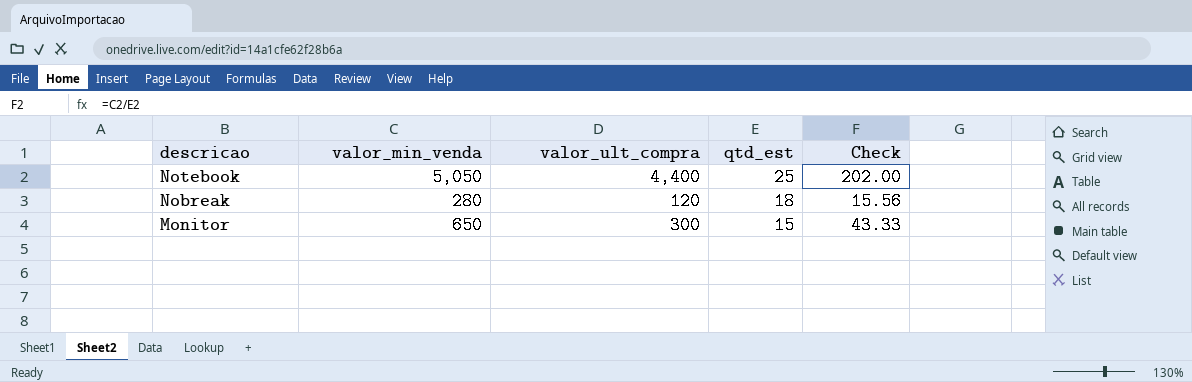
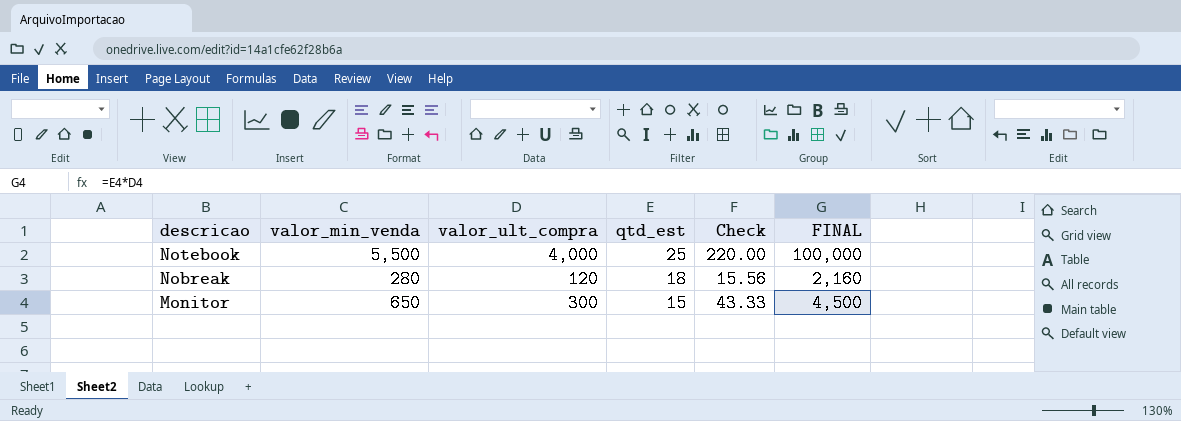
column FINAL | formula: none -> [valor_ult_compra] * [qtd_est]
Notebook | valor_min_venda: 5,050 -> 5,500
Notebook | valor_ult_compra: 4,400 -> 4,000
Notebook | Check: 202.00 -> 220.00

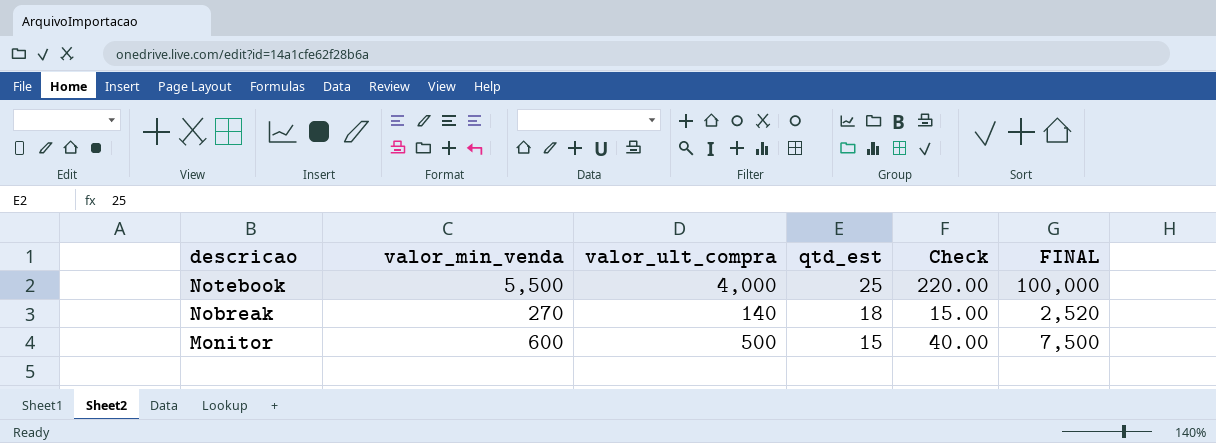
Nobreak | valor_min_venda: 280 -> 270
Nobreak | valor_ult_compra: 120 -> 140
Nobreak | Check: 15.56 -> 15.00
Nobreak | FINAL: 2,160 -> 2,520
Monitor | valor_min_venda: 650 -> 600
Monitor | valor_ult_compra: 300 -> 500
Monitor | Check: 43.33 -> 40.00
Monitor | FINAL: 4,500 -> 7,500

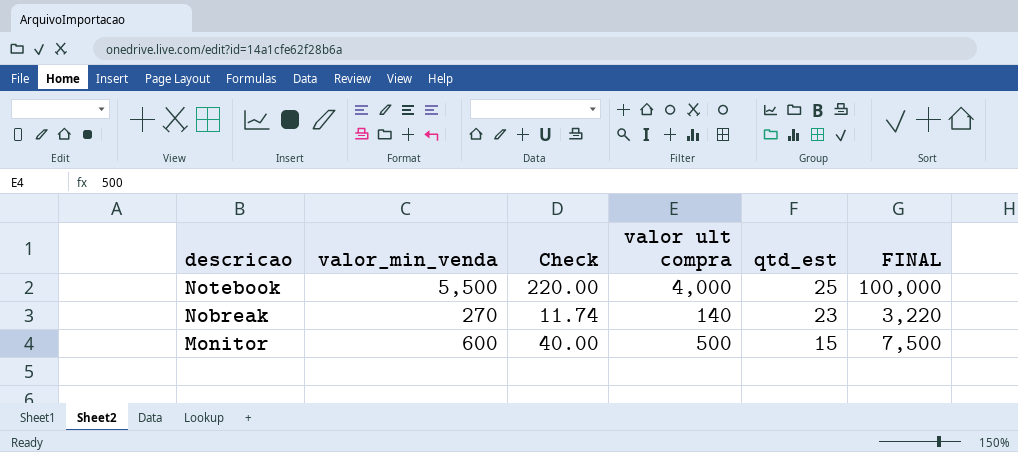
column Check | position: 5 -> 3
column name: valor_ult_compra -> valor ult compra
Nobreak | Check: 15.00 -> 11.74
Nobreak | qtd_est: 18 -> 23
Nobreak | FINAL: 2,520 -> 3,220

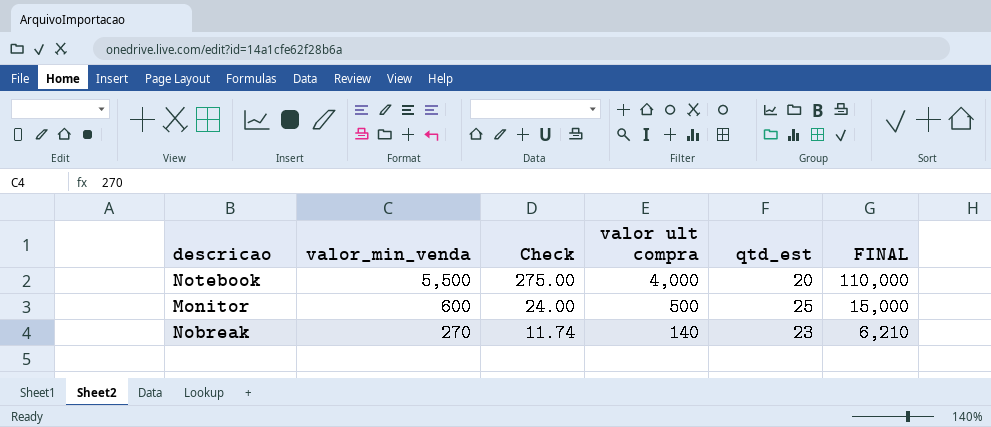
row order: descricao descending -> valor_min_venda descending
column FINAL | formula: [valor ult compra] * [qtd_est] -> [valor_min_venda] * [qtd_est]
Notebook | Check: 220.00 -> 275.00
Notebook | qtd_est: 25 -> 20
Monitor | Check: 40.00 -> 24.00
Monitor | qtd_est: 15 -> 25

